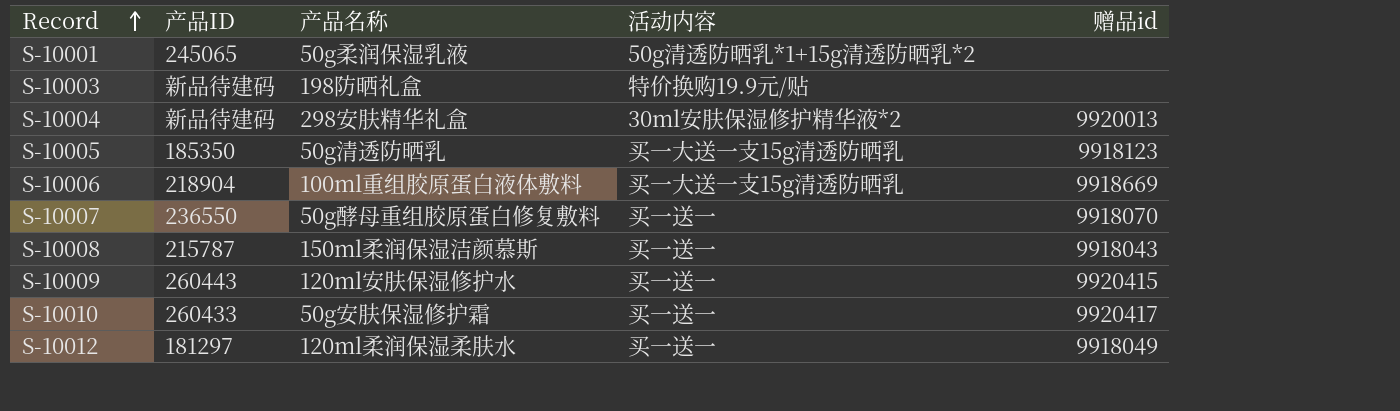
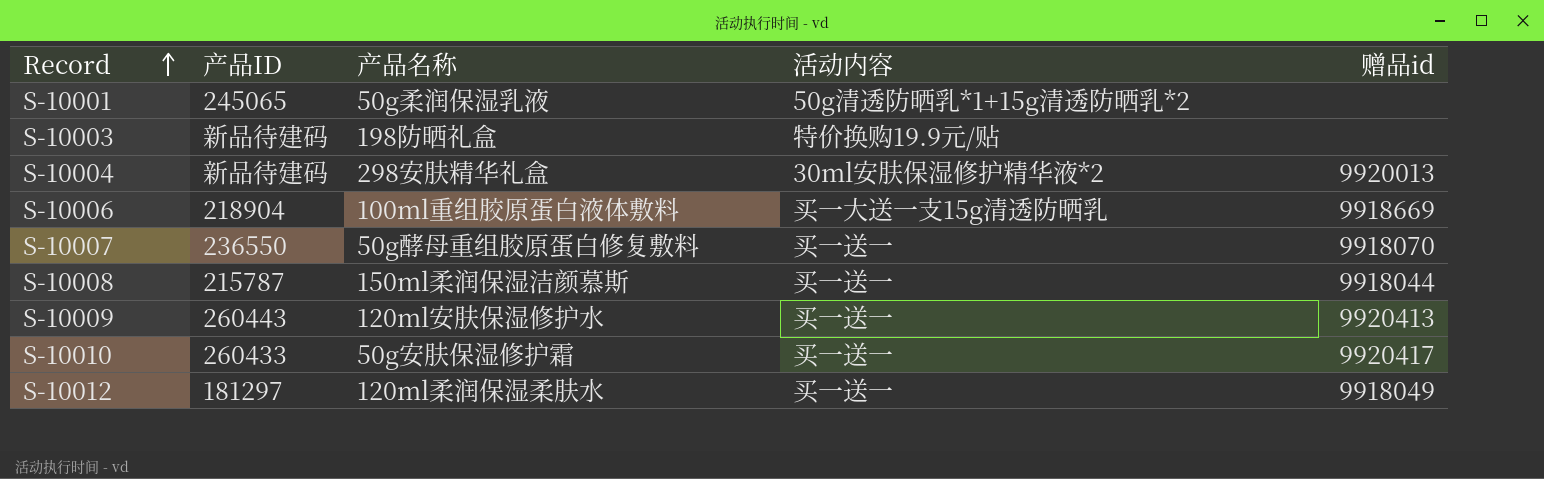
row S-10005: 185350 | 50g清透防晒乳 | 买一大送一支15g清透防晒乳 | 9918123 -> none
S-10008 | 赠品id: 9918043 -> 9918044
S-10009 | 赠品id: 9920415 -> 9920413

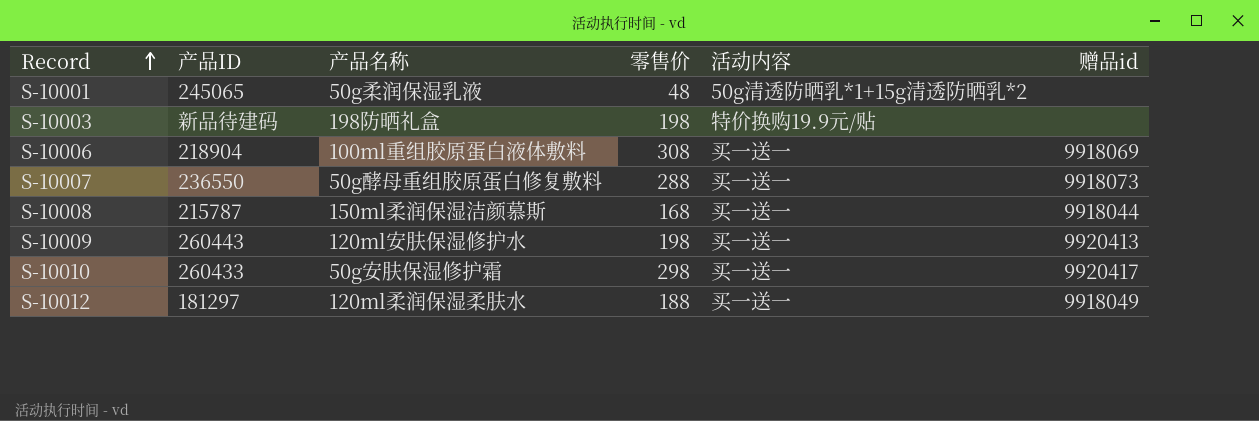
column 零售价 | position: none -> 4
row S-10004: 新品待建码 | 298安肤精华礼盒 | 30ml安肤保湿修护精华液*2 | 9920013 -> none
S-10006 | 活动内容: 买一大送一支15g清透防晒乳 -> 买一送一
S-10006 | 赠品id: 9918669 -> 9918069
S-10007 | 赠品id: 9918070 -> 9918073

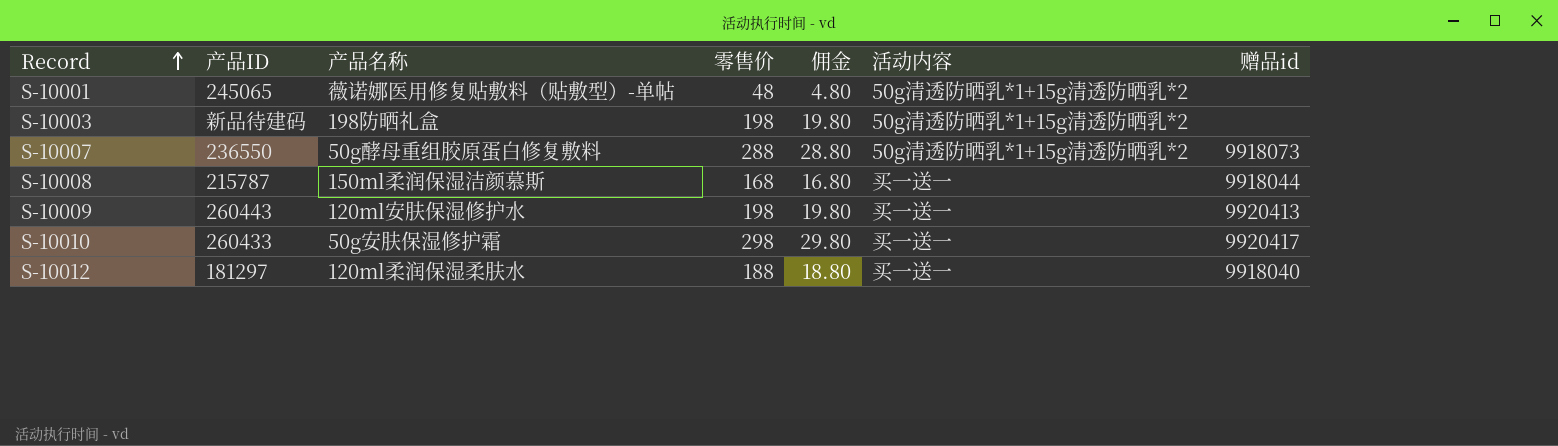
column 佣金 | formula: none -> [零售价] * 0.1
row S-10006: 218904 | 100ml重组胶原蛋白液体敷料 | 308 | 买一送一 | 9918069 -> none
S-10001 | 产品名称: 50g柔润保湿乳液 -> 薇诺娜医用修复贴敷料（贴敷型）-单帖
S-10003 | 活动内容: 特价换购19.9元/贴 -> 50g清透防晒乳*1+15g清透防晒乳*2
S-10007 | 活动内容: 买一送一 -> 50g清透防晒乳*1+15g清透防晒乳*2
S-10012 | 赠品id: 9918049 -> 9918040

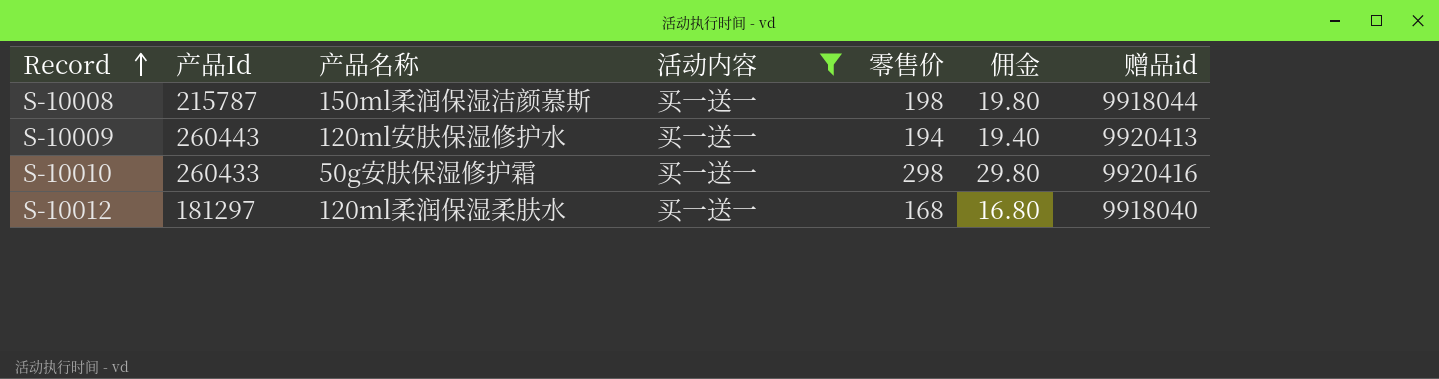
filter: none -> 活动内容 = 买一送一
column name: 产品ID -> 产品Id
column 活动内容 | position: 6 -> 4
S-10008 | 零售价: 168 -> 198
S-10008 | 佣金: 16.80 -> 19.80
S-10009 | 零售价: 198 -> 194
S-10009 | 佣金: 19.80 -> 19.40
S-10010 | 赠品id: 9920417 -> 9920416
S-10012 | 零售价: 188 -> 168
S-10012 | 佣金: 18.80 -> 16.80

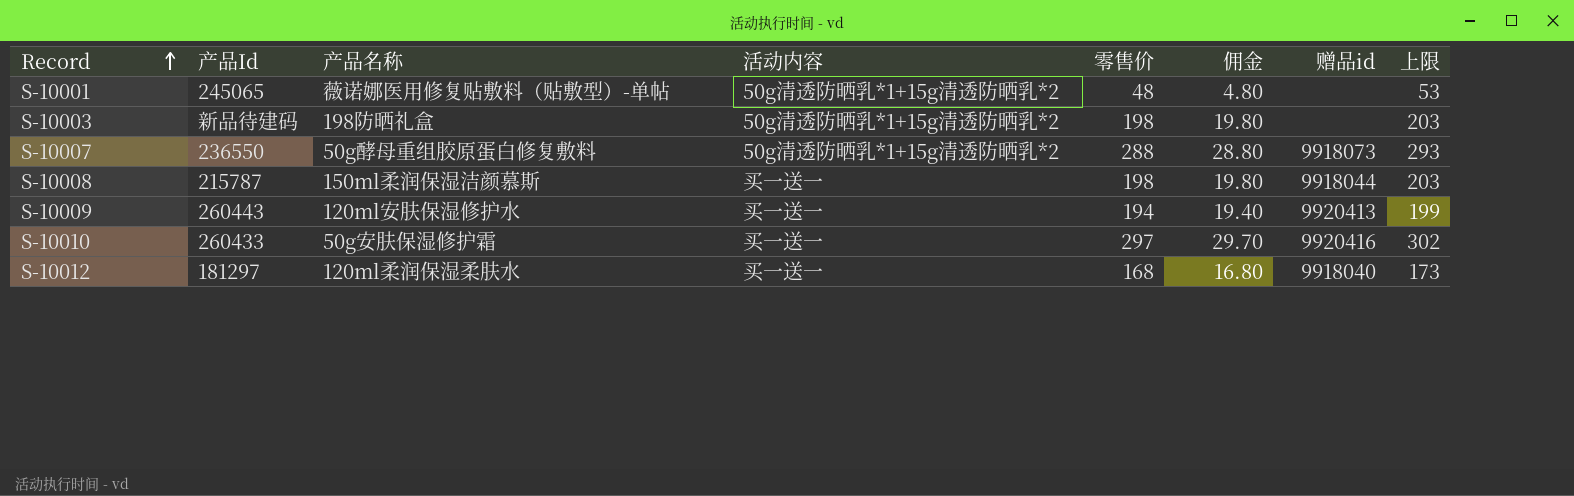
filter: 活动内容 = 买一送一 -> none
column 上限 | formula: none -> [零售价] + 5
S-10010 | 零售价: 298 -> 297
S-10010 | 佣金: 29.80 -> 29.70

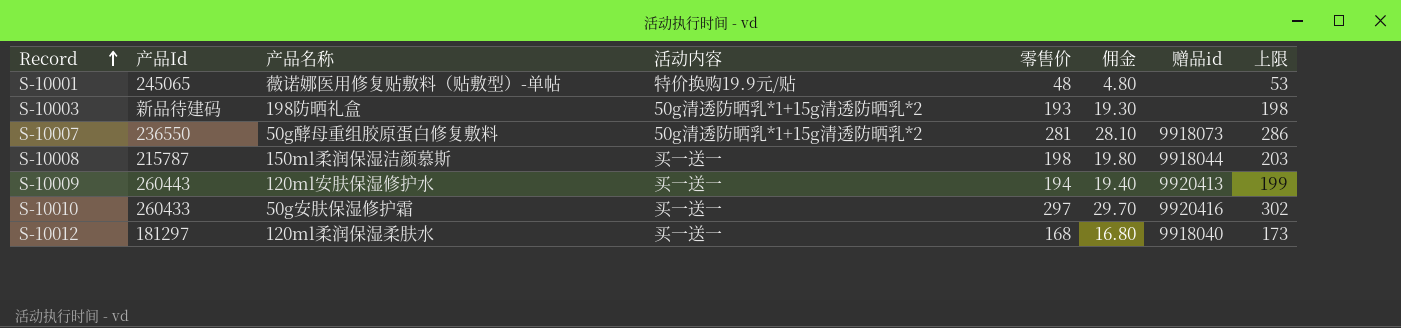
S-10001 | 活动内容: 50g清透防晒乳*1+15g清透防晒乳*2 -> 特价换购19.9元/贴
S-10003 | 零售价: 198 -> 193
S-10003 | 佣金: 19.80 -> 19.30
S-10003 | 上限: 203 -> 198
S-10007 | 零售价: 288 -> 281
S-10007 | 佣金: 28.80 -> 28.10
S-10007 | 上限: 293 -> 286

